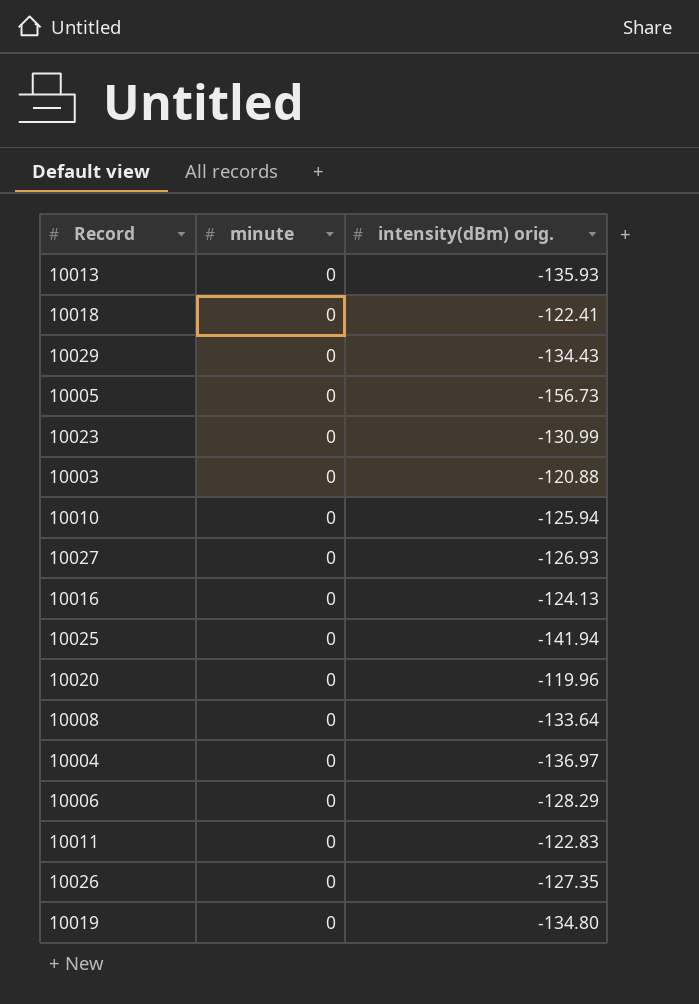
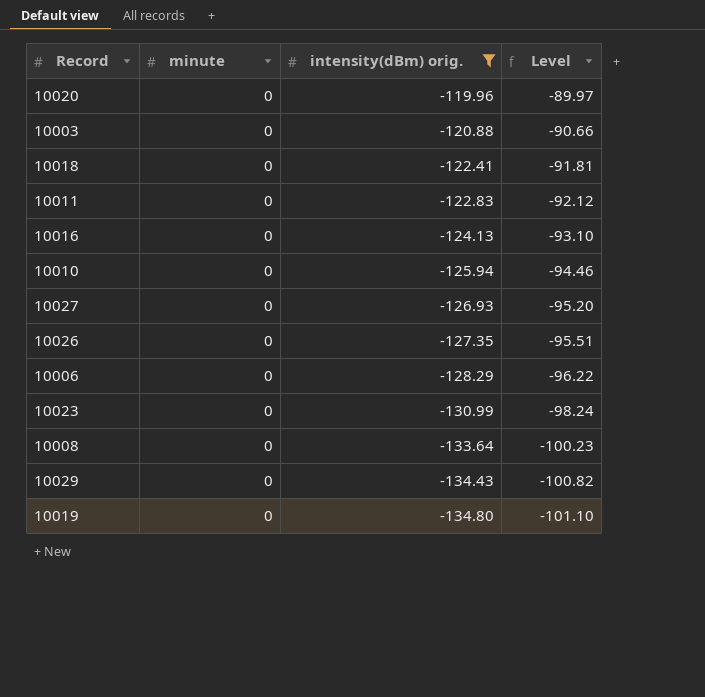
filter: none -> intensity(dBm) orig. >= -134.80
row order: none -> intensity(dBm) orig. descending
column Level | formula: none -> [intensity(dBm) orig.] * 0.75

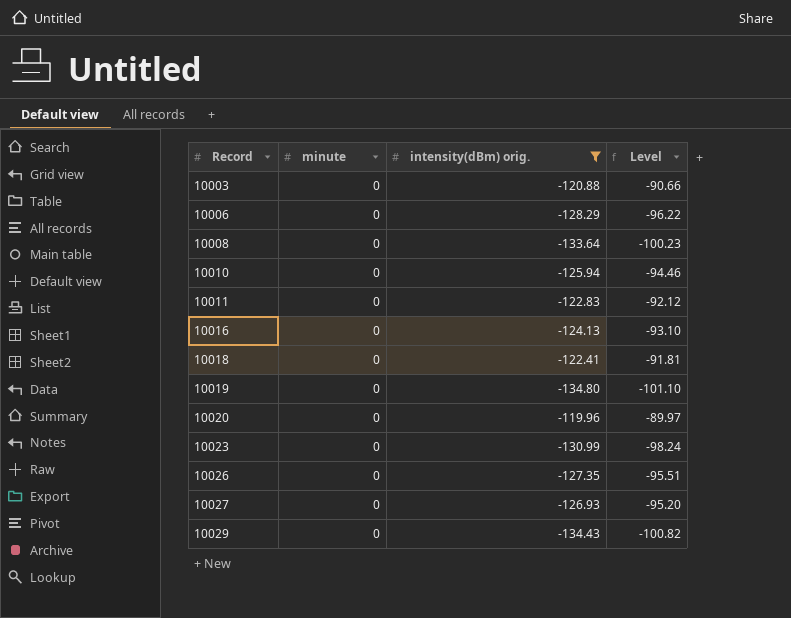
row order: intensity(dBm) orig. descending -> Record ascending

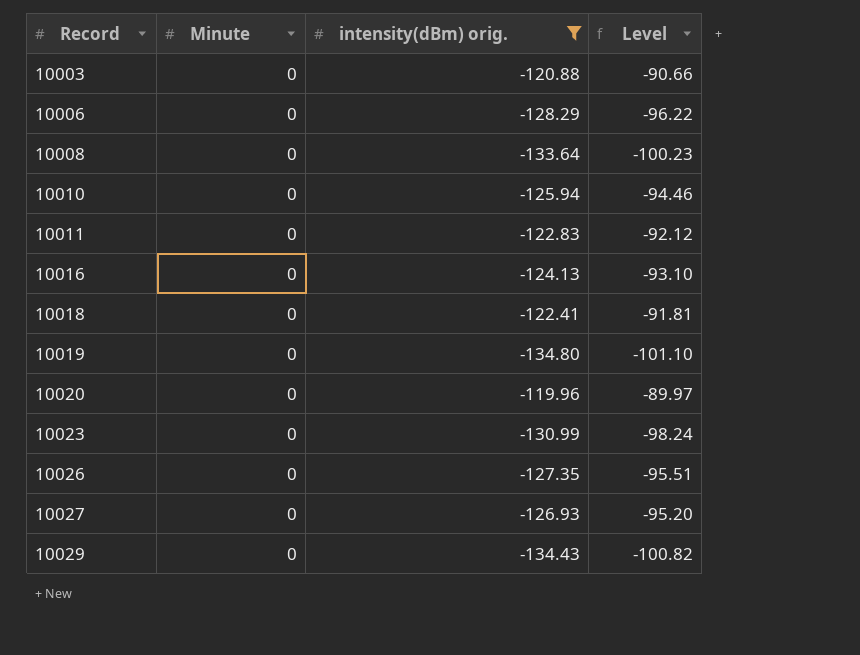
column name: minute -> Minute

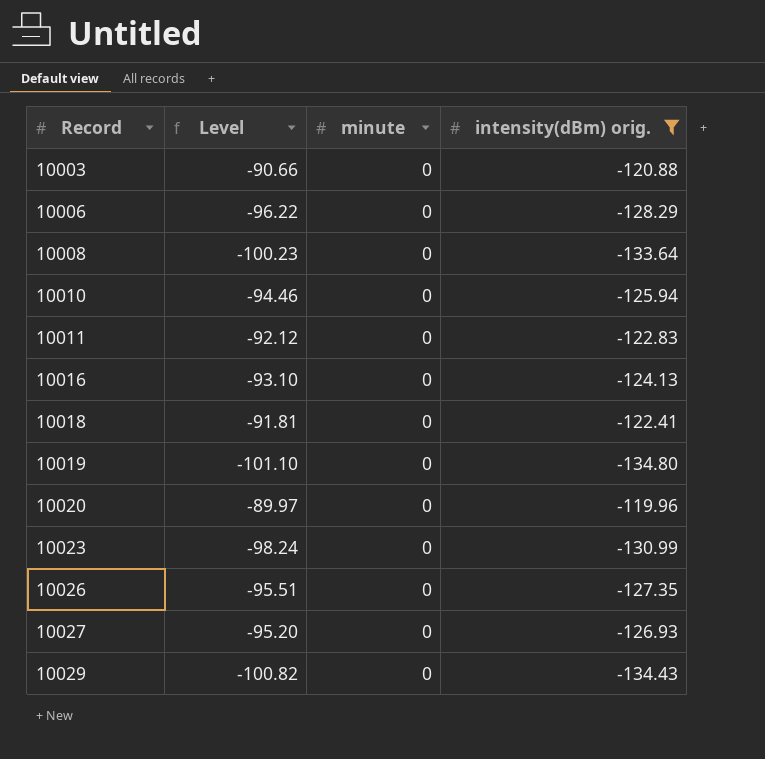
column Level | position: 4 -> 2
column name: Minute -> minute

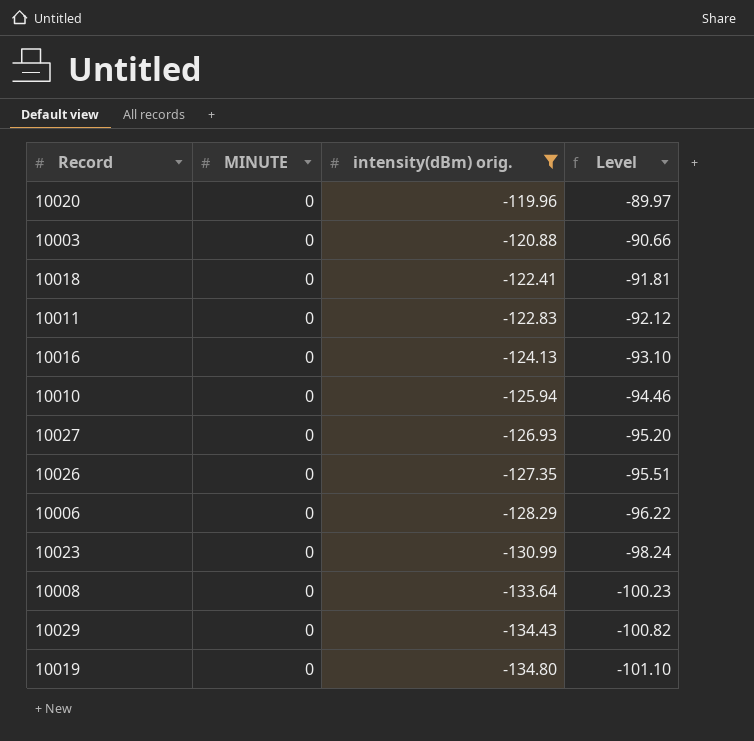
row order: Record ascending -> intensity(dBm) orig. descending
column name: minute -> MINUTE
column Level | position: 2 -> 4

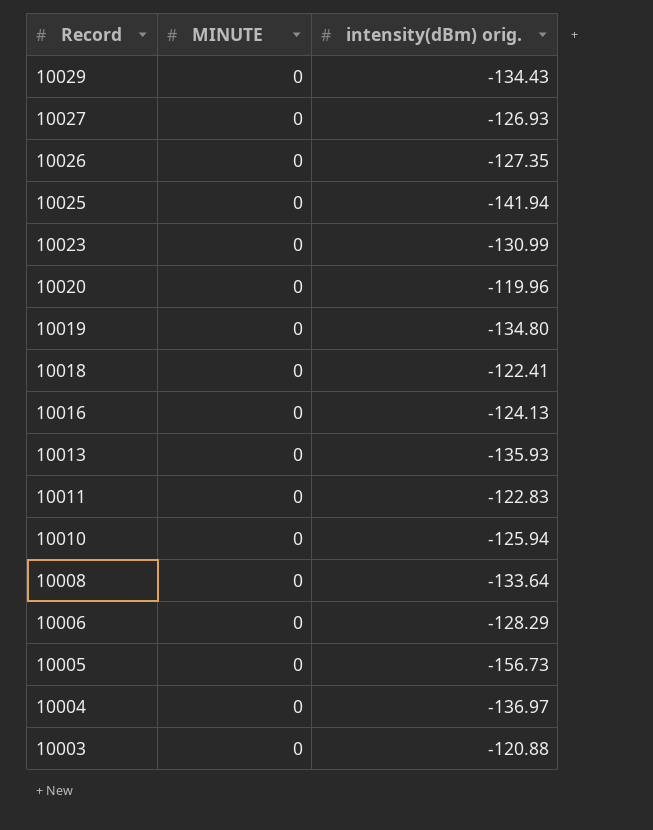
filter: intensity(dBm) orig. >= -134.80 -> none
row order: intensity(dBm) orig. descending -> Record descending
column Level | formula: [intensity(dBm) orig.] * 0.75 -> none

